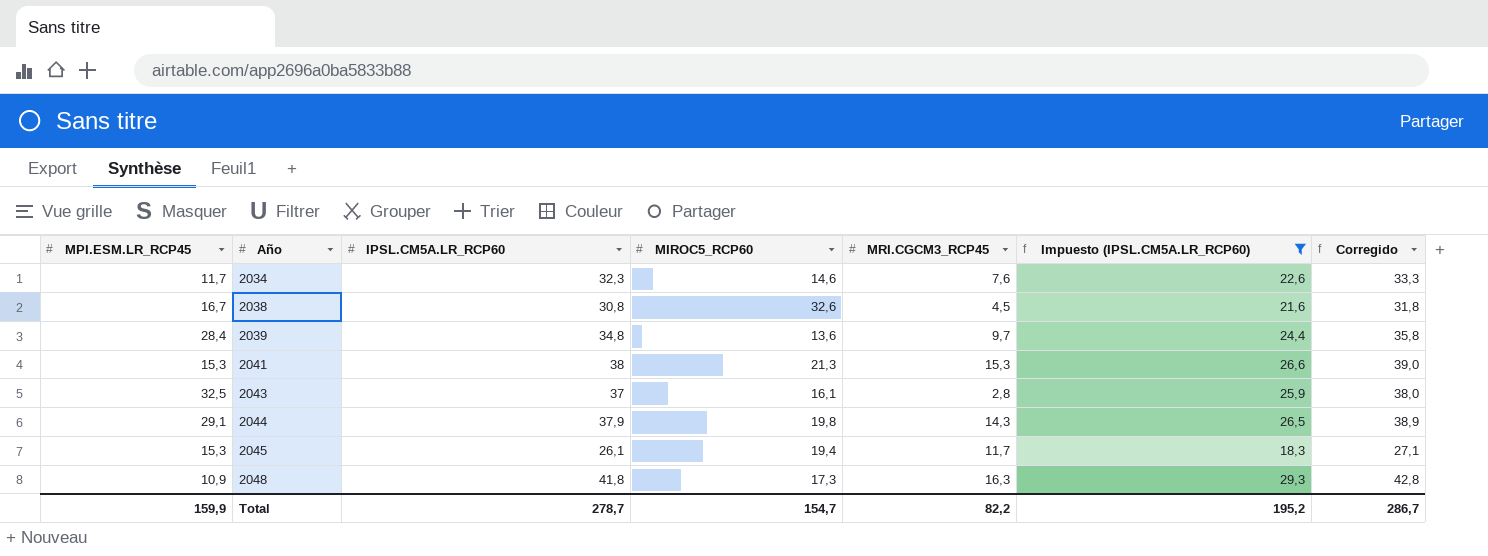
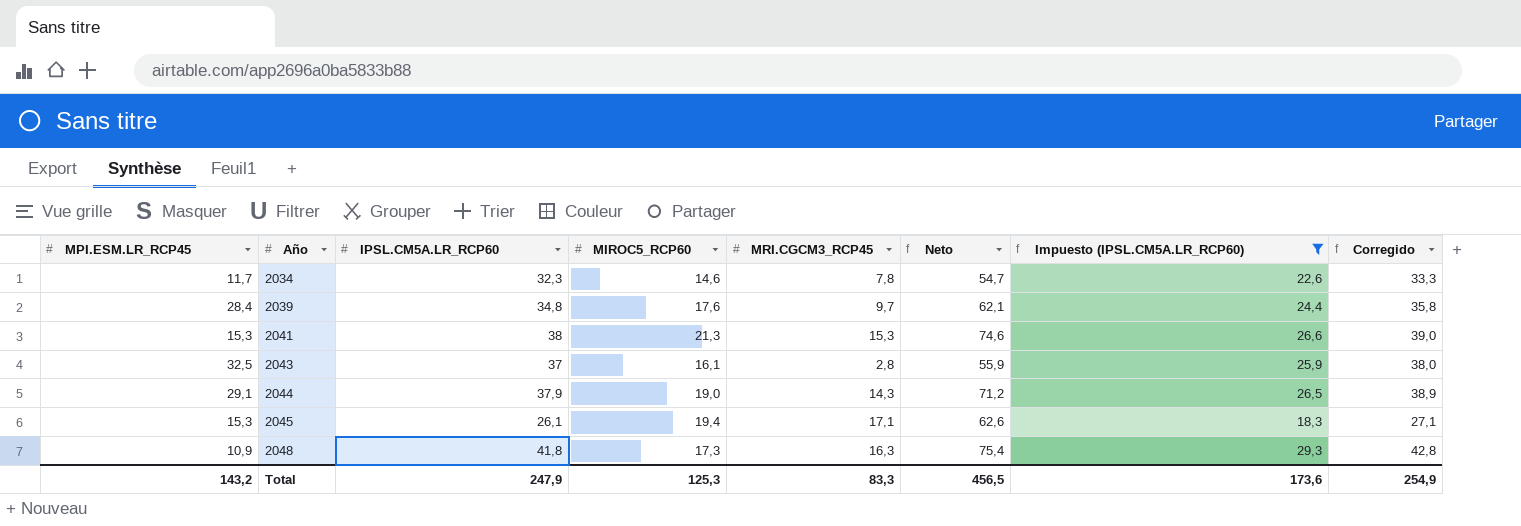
column Neto | formula: none -> [IPSL.CM5A.LR_RCP60] + [MIROC5_RCP60] + [MRI.CGCM3_RCP45]
row 2038: 16,7 | 30,8 | 32,6 | 4,5 | 21,6 | 31,8 -> none
2034 | MRI.CGCM3_RCP45: 7,6 -> 7,8
2039 | MIROC5_RCP60: 13,6 -> 17,6
2044 | MIROC5_RCP60: 19,8 -> 19,0
2045 | MRI.CGCM3_RCP45: 11,7 -> 17,1
Total | MPI.ESM.LR_RCP45: 159,9 -> 143,2
Total | IPSL.CM5A.LR_RCP60: 278,7 -> 247,9
Total | MIROC5_RCP60: 154,7 -> 125,3
Total | MRI.CGCM3_RCP45: 82,2 -> 83,3
Total | Impuesto (IPSL.CM5A.LR_RCP60): 195,2 -> 173,6
Total | Corregido: 286,7 -> 254,9

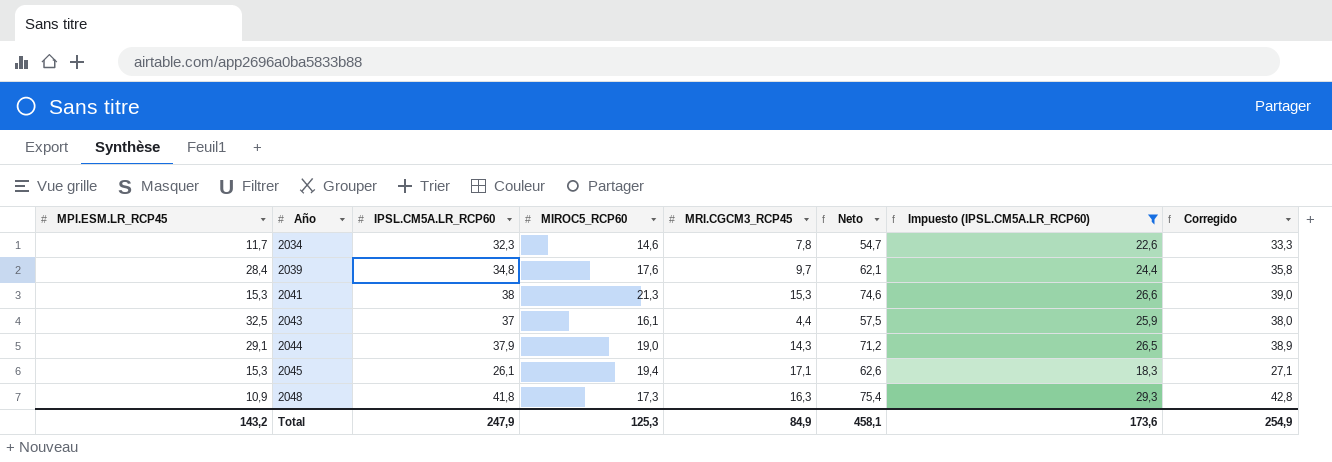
2043 | MRI.CGCM3_RCP45: 2,8 -> 4,4
2043 | Neto: 55,9 -> 57,5
Total | MRI.CGCM3_RCP45: 83,3 -> 84,9
Total | Neto: 456,5 -> 458,1

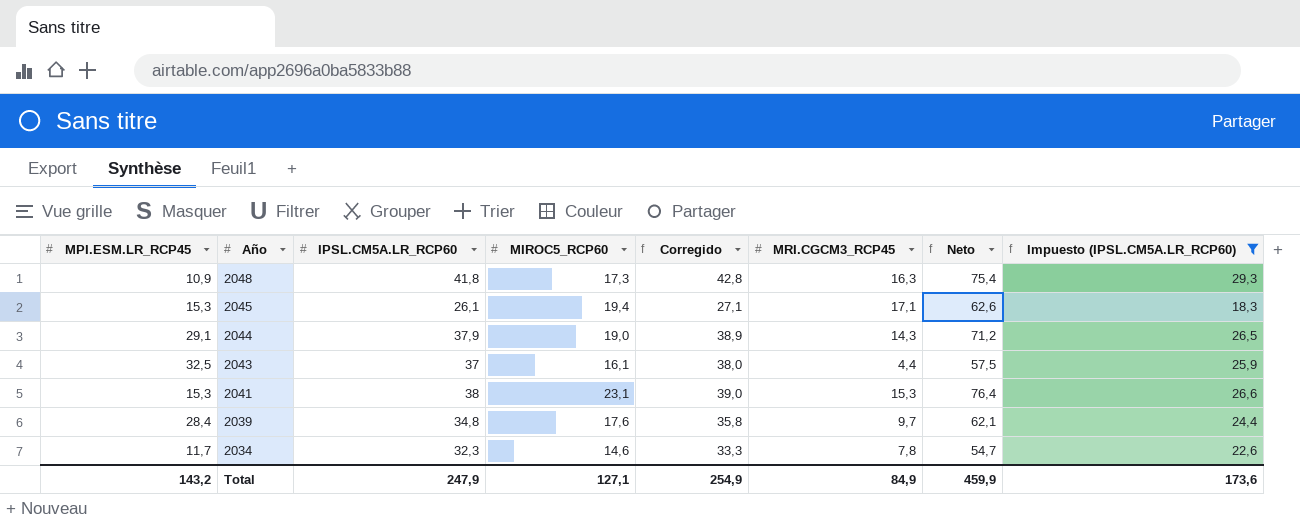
row order: Año ascending -> Año descending
column Corregido | position: 8 -> 5
2041 | MIROC5_RCP60: 21,3 -> 23,1
2041 | Neto: 74,6 -> 76,4
Total | MIROC5_RCP60: 125,3 -> 127,1
Total | Neto: 458,1 -> 459,9

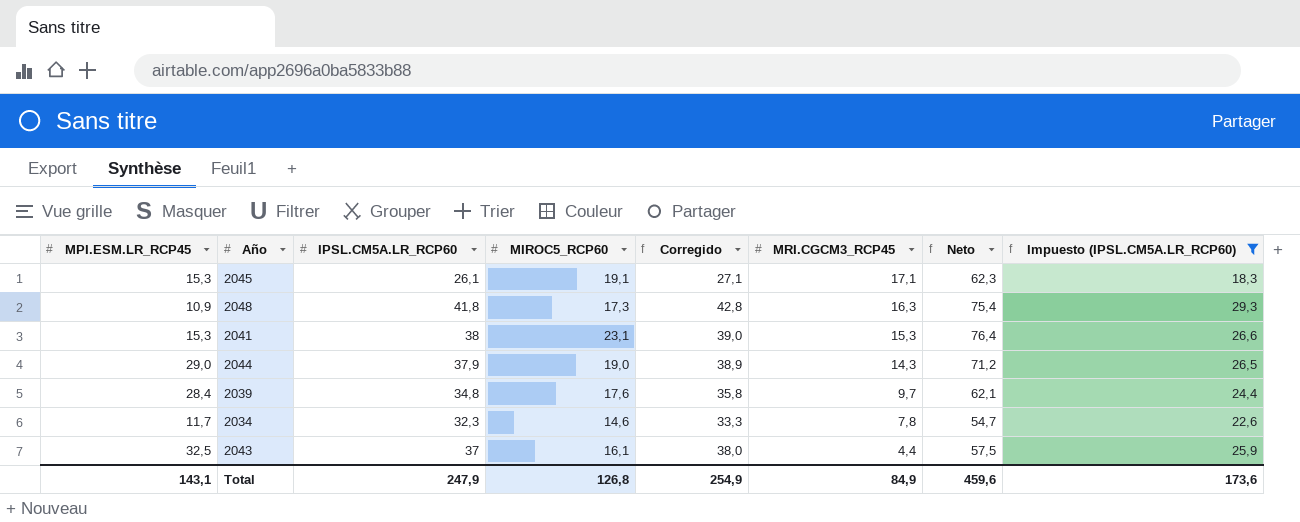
row order: Año descending -> MRI.CGCM3_RCP45 descending
2045 | MIROC5_RCP60: 19,4 -> 19,1
2045 | Neto: 62,6 -> 62,3
2044 | MPI.ESM.LR_RCP45: 29,1 -> 29,0
Total | MPI.ESM.LR_RCP45: 143,2 -> 143,1
Total | MIROC5_RCP60: 127,1 -> 126,8
Total | Neto: 459,9 -> 459,6

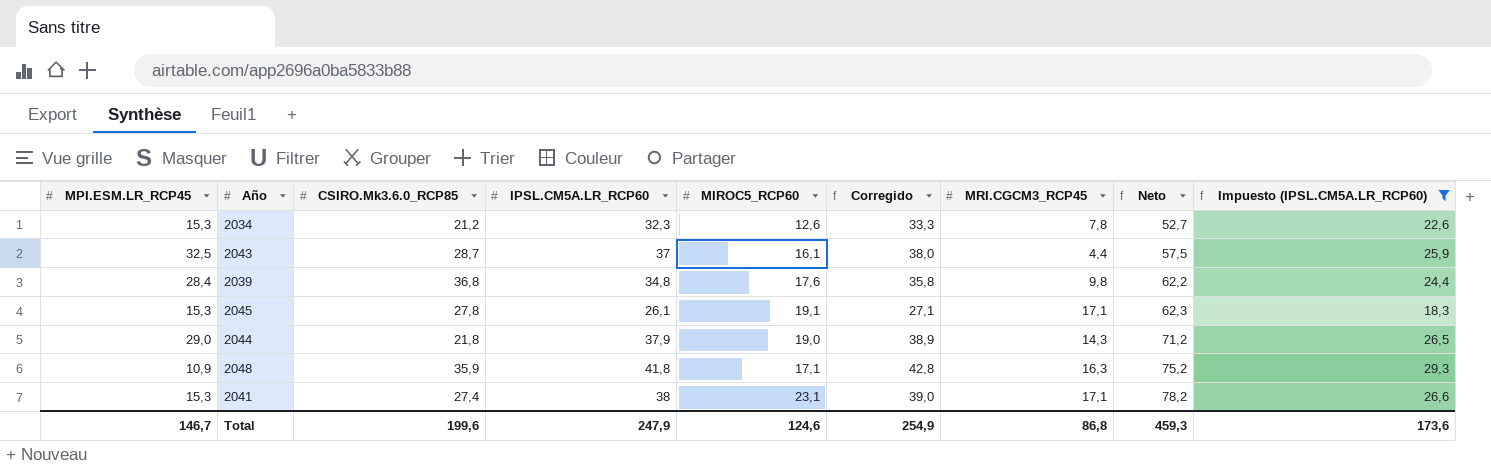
row order: MRI.CGCM3_RCP45 descending -> Neto ascending
column CSIRO.Mk3.6.0_RCP85 | position: none -> 3
2034 | MPI.ESM.LR_RCP45: 11,7 -> 15,3
2034 | MIROC5_RCP60: 14,6 -> 12,6
2034 | Neto: 54,7 -> 52,7
2039 | MRI.CGCM3_RCP45: 9,7 -> 9,8
2039 | Neto: 62,1 -> 62,2
2048 | MIROC5_RCP60: 17,3 -> 17,1
2048 | Neto: 75,4 -> 75,2
2041 | MRI.CGCM3_RCP45: 15,3 -> 17,1
2041 | Neto: 76,4 -> 78,2
Total | MPI.ESM.LR_RCP45: 143,1 -> 146,7
Total | MIROC5_RCP60: 126,8 -> 124,6
Total | MRI.CGCM3_RCP45: 84,9 -> 86,8
Total | Neto: 459,6 -> 459,3

